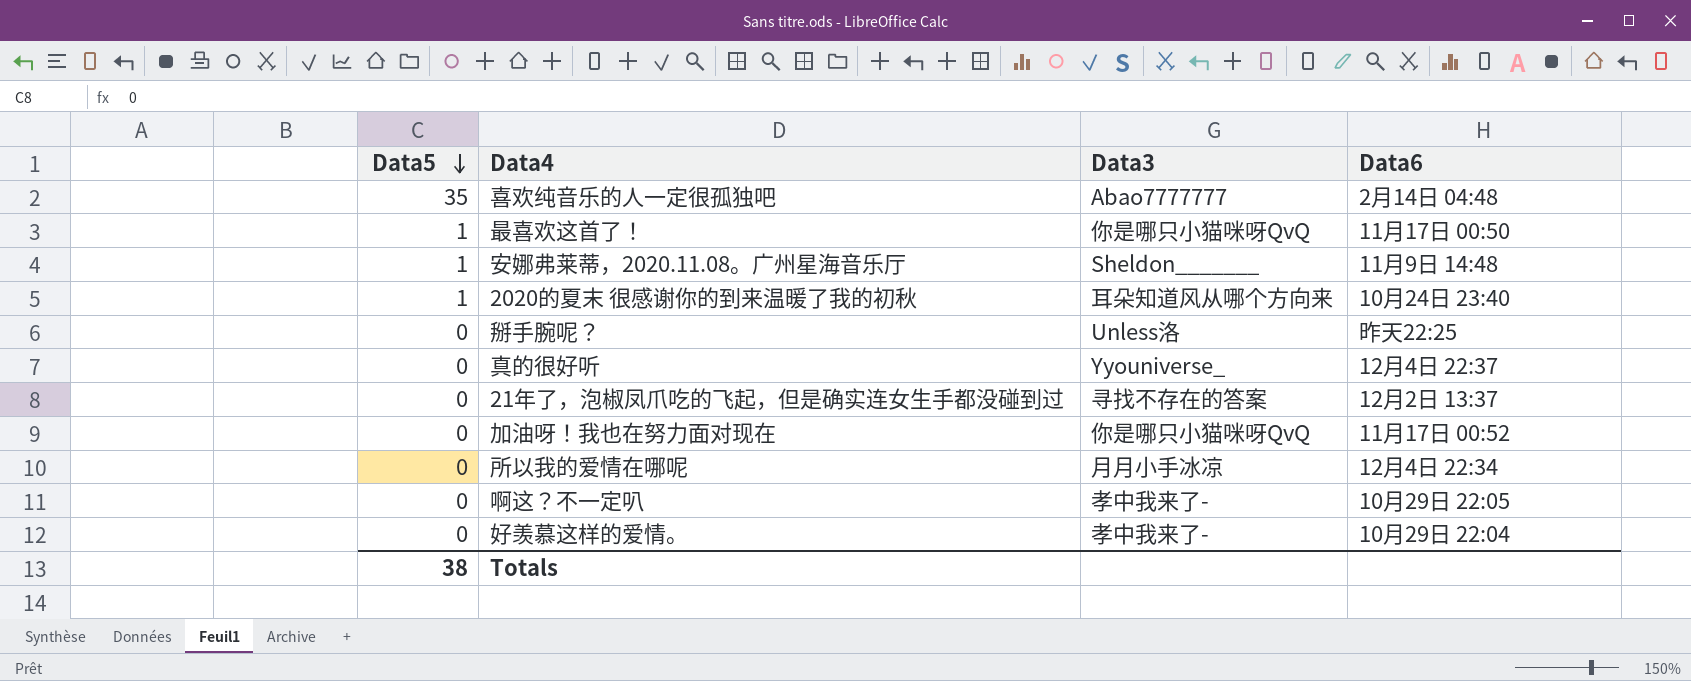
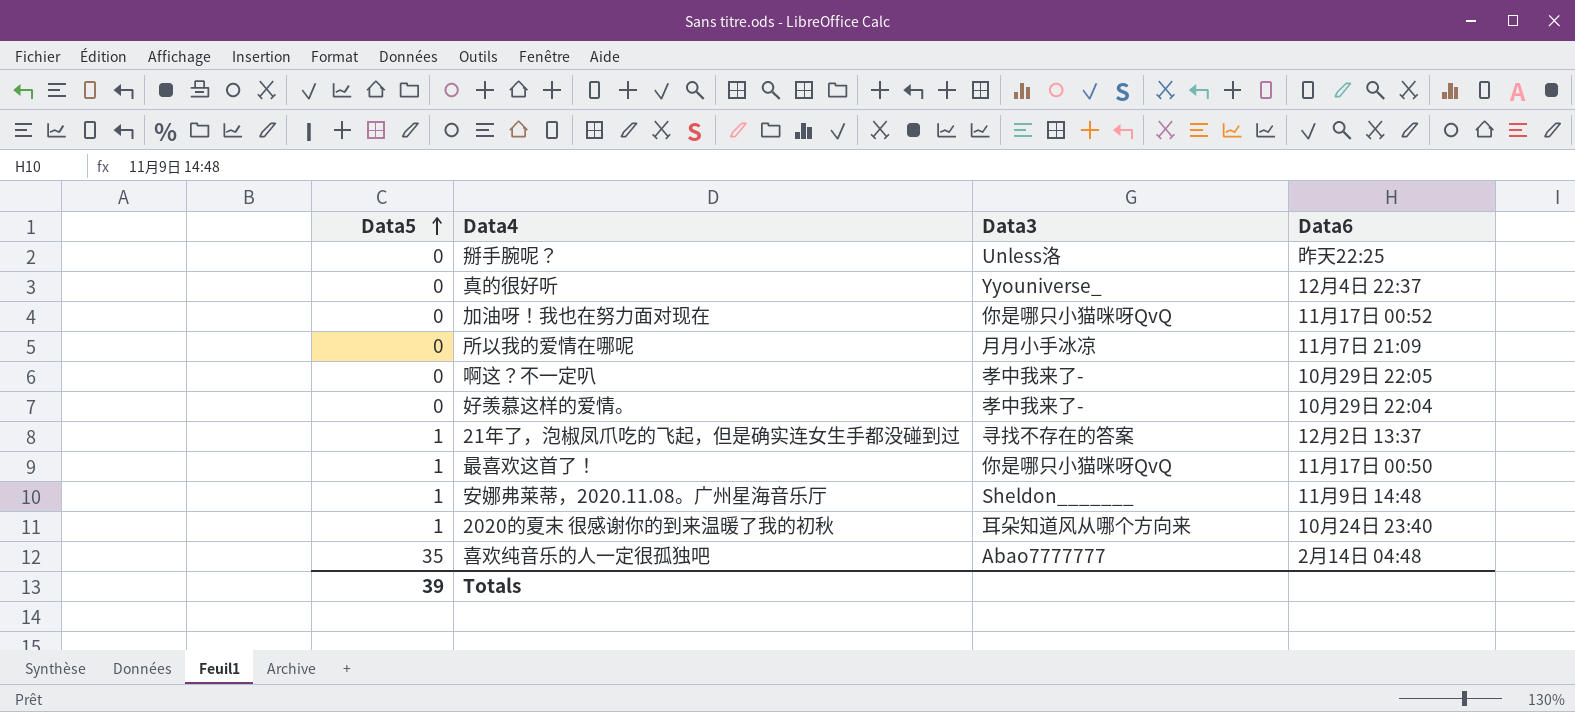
row order: Data5 descending -> Data5 ascending
所以我的爱情在哪呢 | Data6: 12月4日 22:34 -> 11月7日 21:09
21年了，泡椒凤爪吃的飞起，但是确实连女生手都没碰到过 | Data5: 0 -> 1
Totals | Data5: 38 -> 39

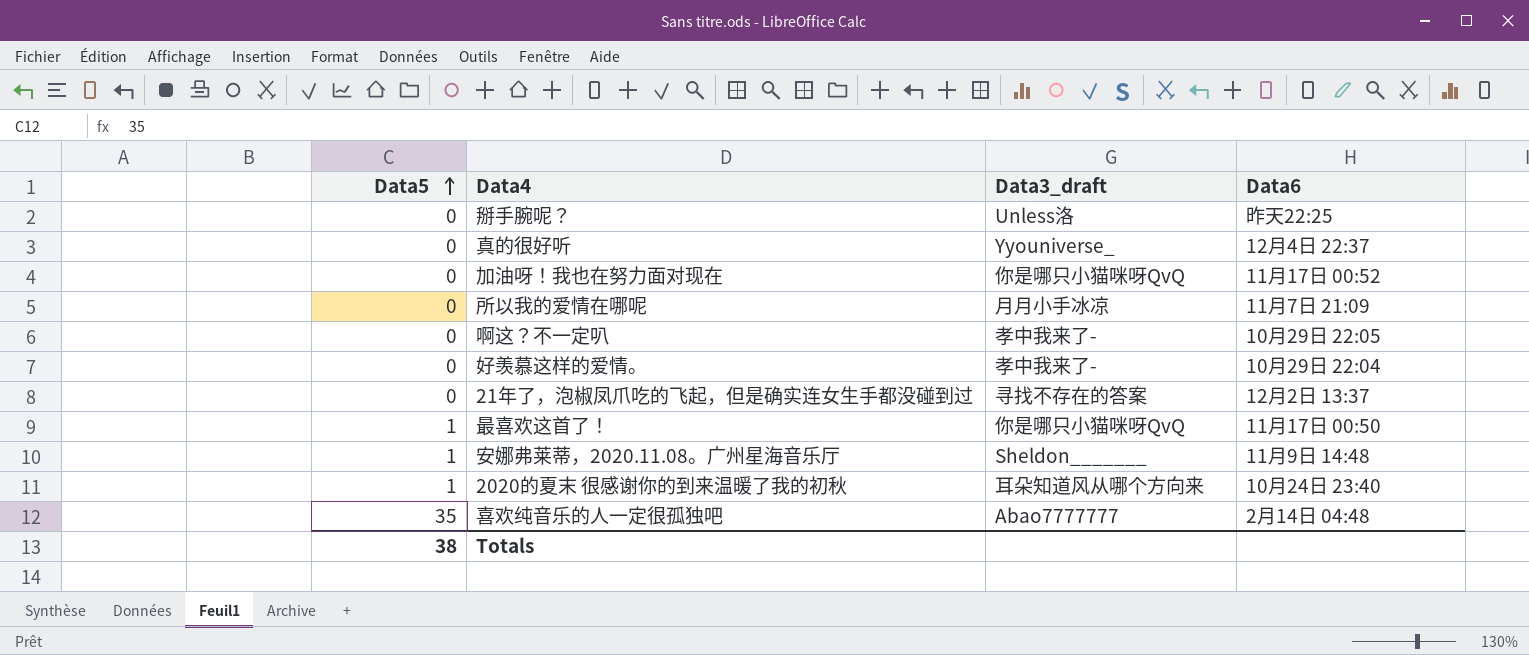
column name: Data3 -> Data3_draft
21年了，泡椒凤爪吃的飞起，但是确实连女生手都没碰到过 | Data5: 1 -> 0
Totals | Data5: 39 -> 38

